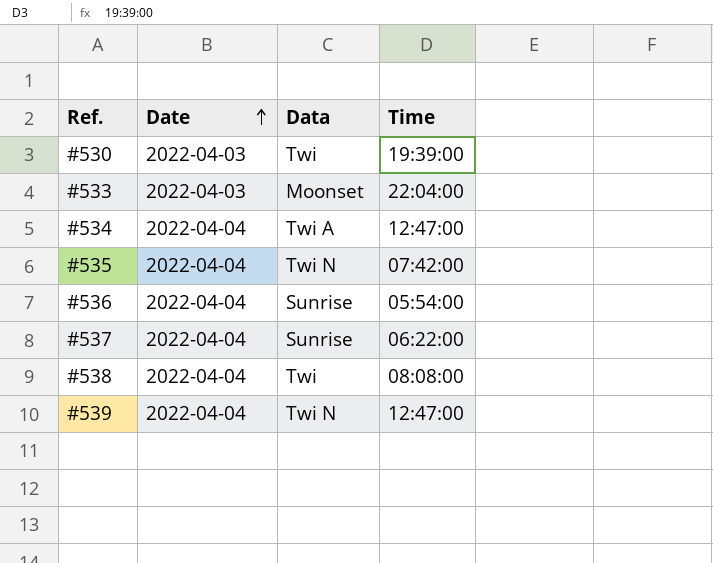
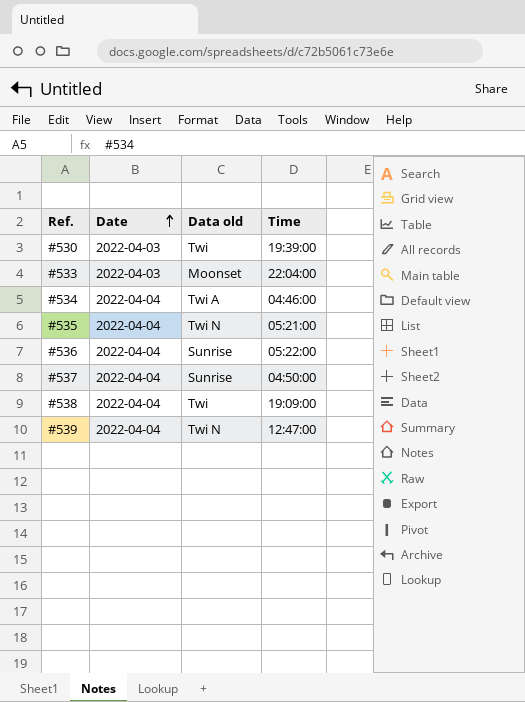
column name: Data -> Data old
#534 | Time: 12:47:00 -> 04:46:00
#535 | Time: 07:42:00 -> 05:21:00
#536 | Time: 05:54:00 -> 05:22:00
#537 | Time: 06:22:00 -> 04:50:00
#538 | Time: 08:08:00 -> 19:09:00

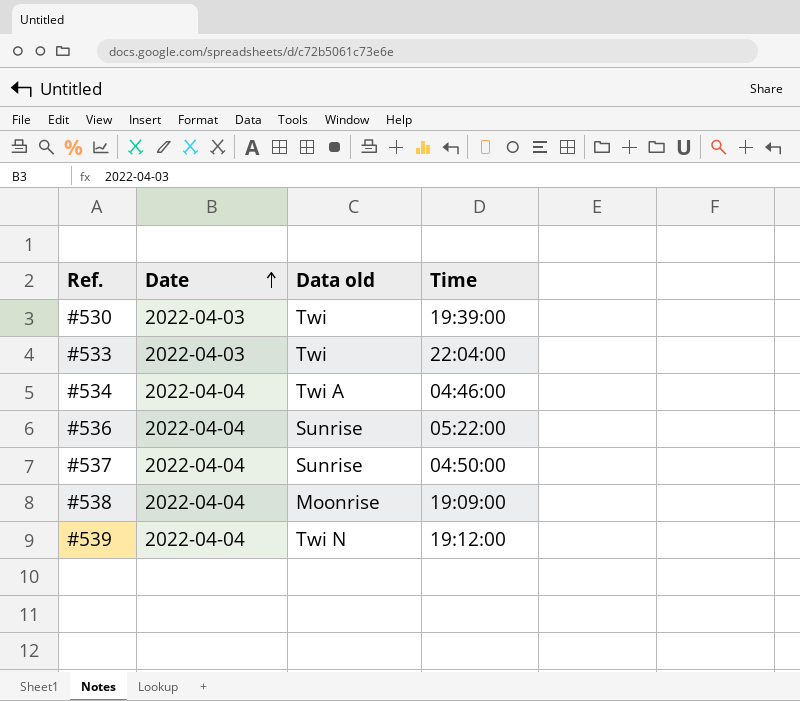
row #535: 2022-04-04 | Twi N | 05:21:00 -> none
#533 | Data old: Moonset -> Twi
#538 | Data old: Twi -> Moonrise
#539 | Time: 12:47:00 -> 19:12:00

